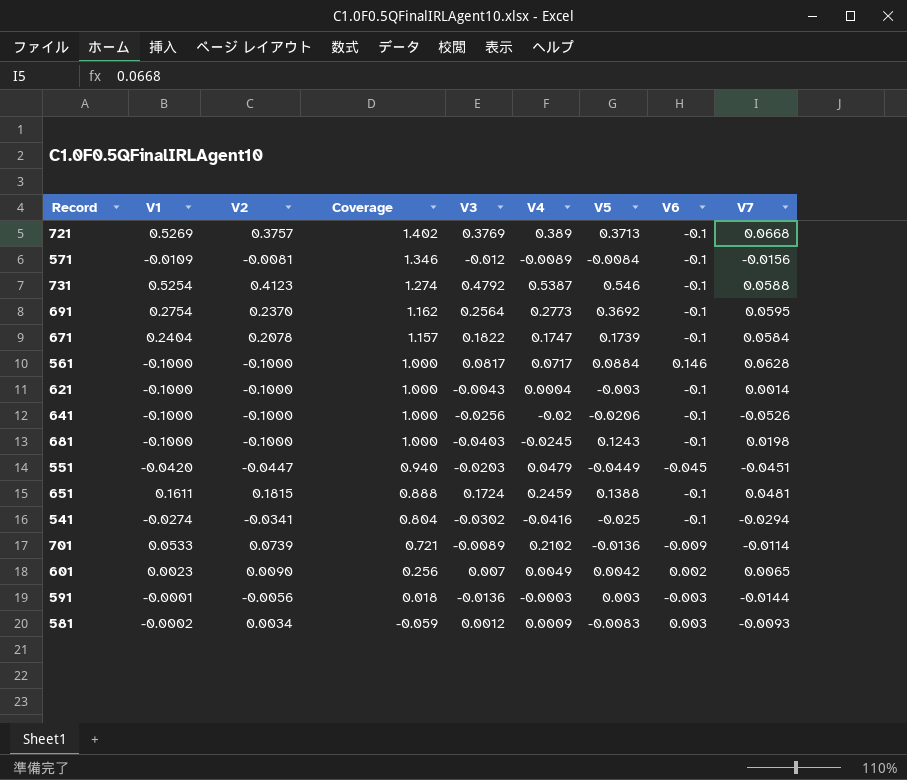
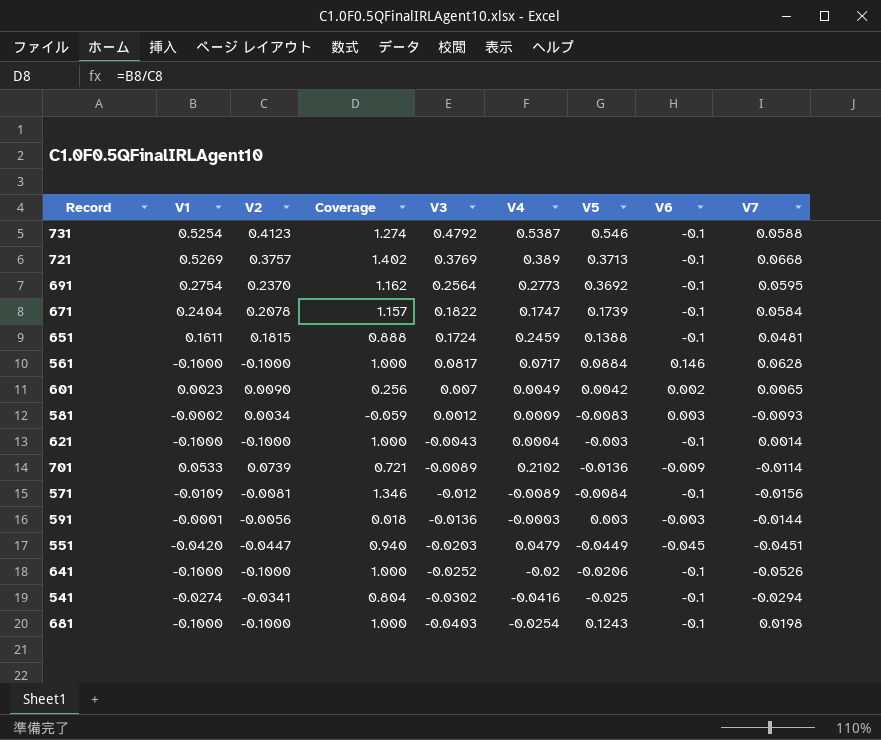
row order: Coverage descending -> V3 descending
641 | V3: -0.0256 -> -0.0252
681 | V4: -0.0245 -> -0.0254

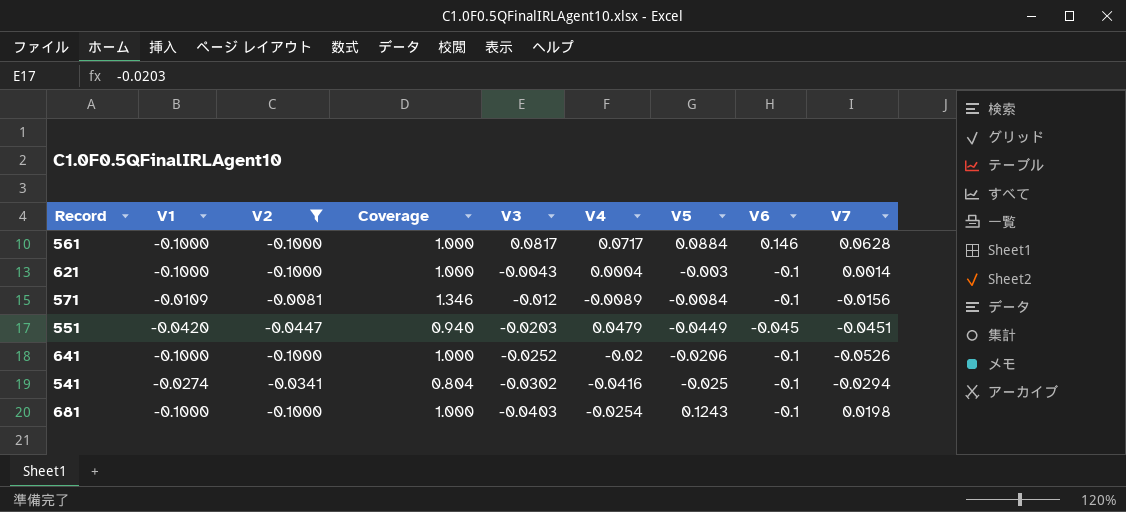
filter: none -> V2 <= -0.0081

